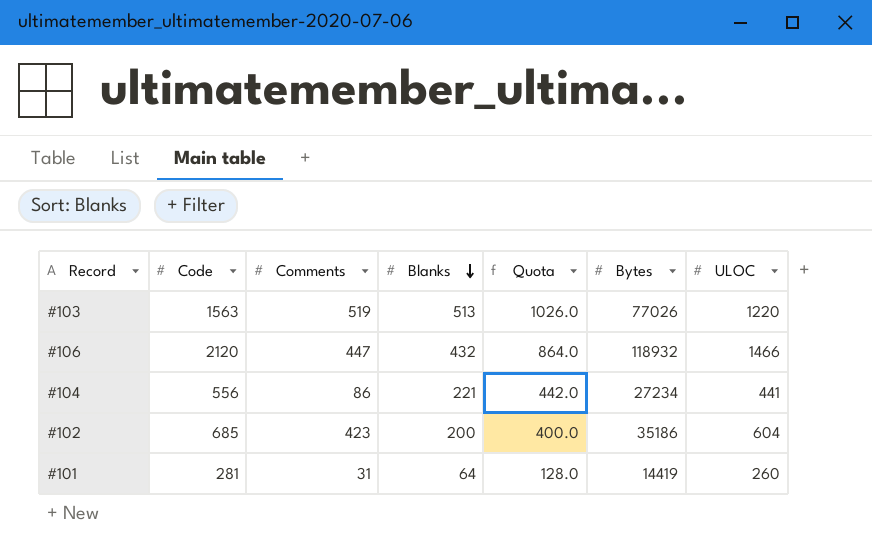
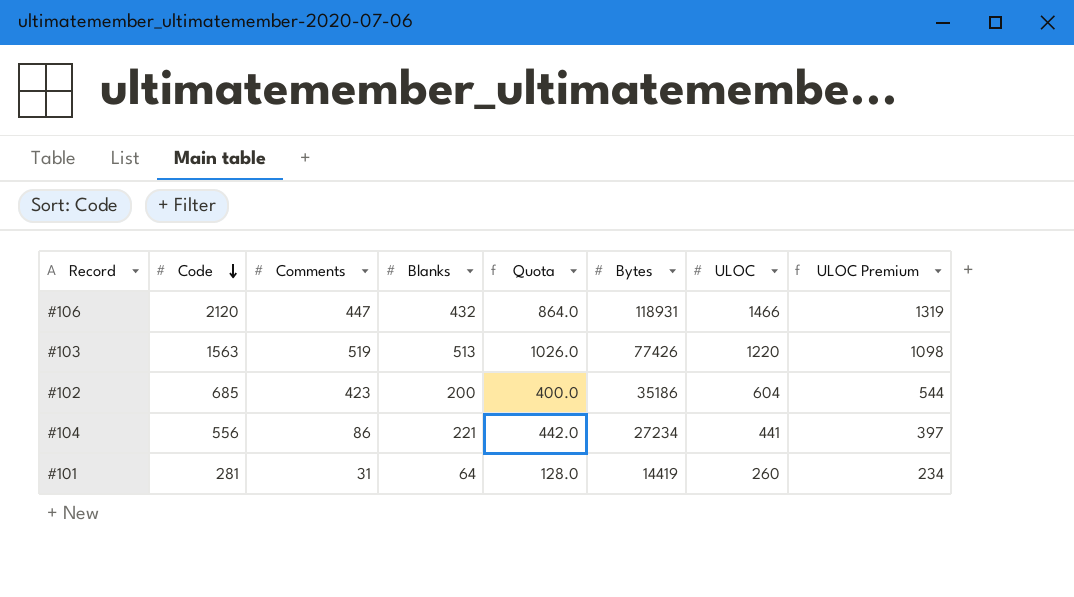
row order: Blanks descending -> Code descending
column ULOC Premium | formula: none -> [ULOC] * 0.9
#106 | Bytes: 118932 -> 118931
#103 | Bytes: 77026 -> 77426

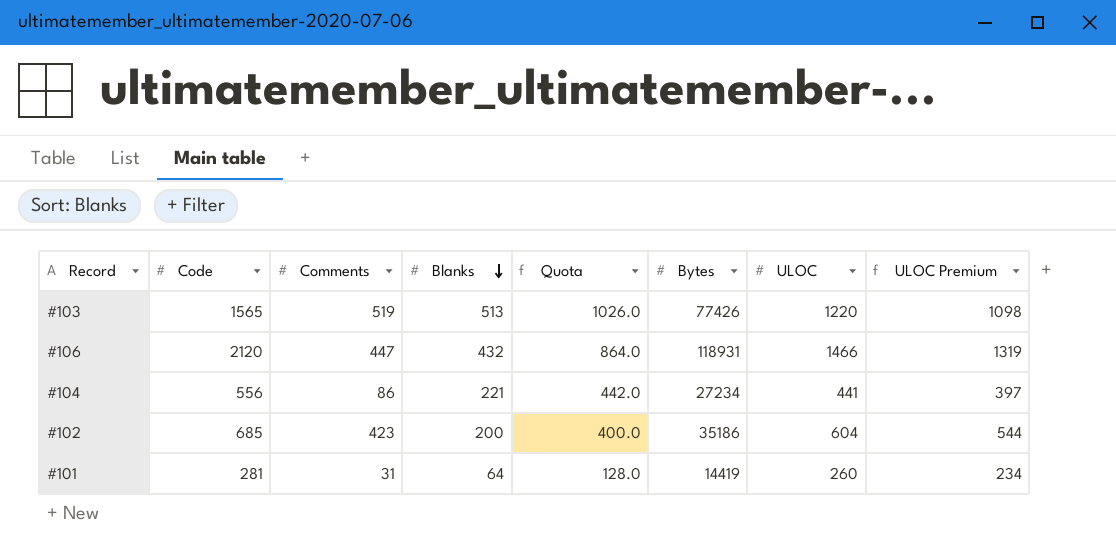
row order: Code descending -> Blanks descending
#103 | Code: 1563 -> 1565

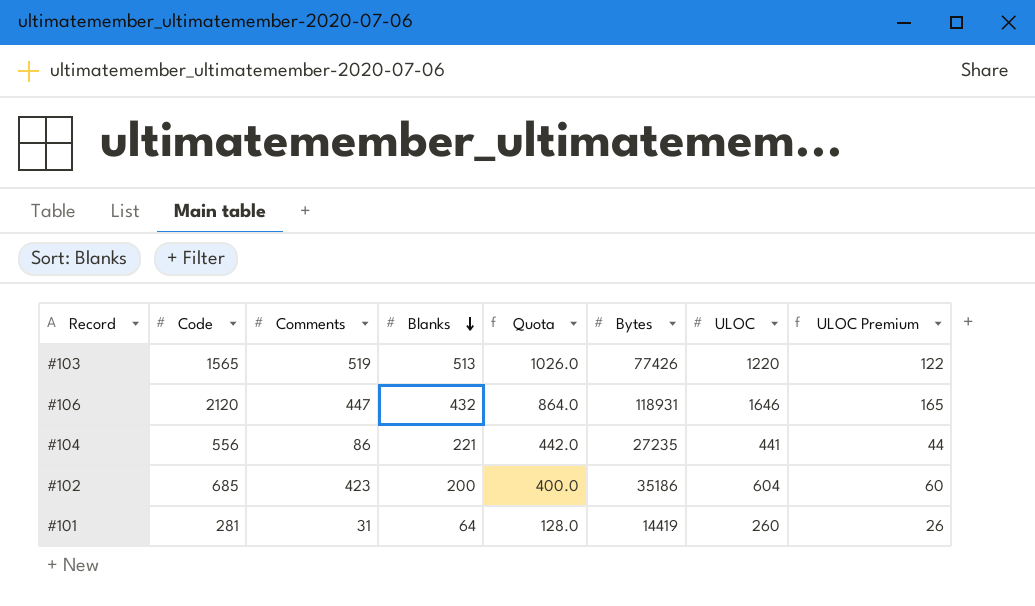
column ULOC Premium | formula: [ULOC] * 0.9 -> [ULOC] * 0.1
#106 | ULOC: 1466 -> 1646
#104 | Bytes: 27234 -> 27235

